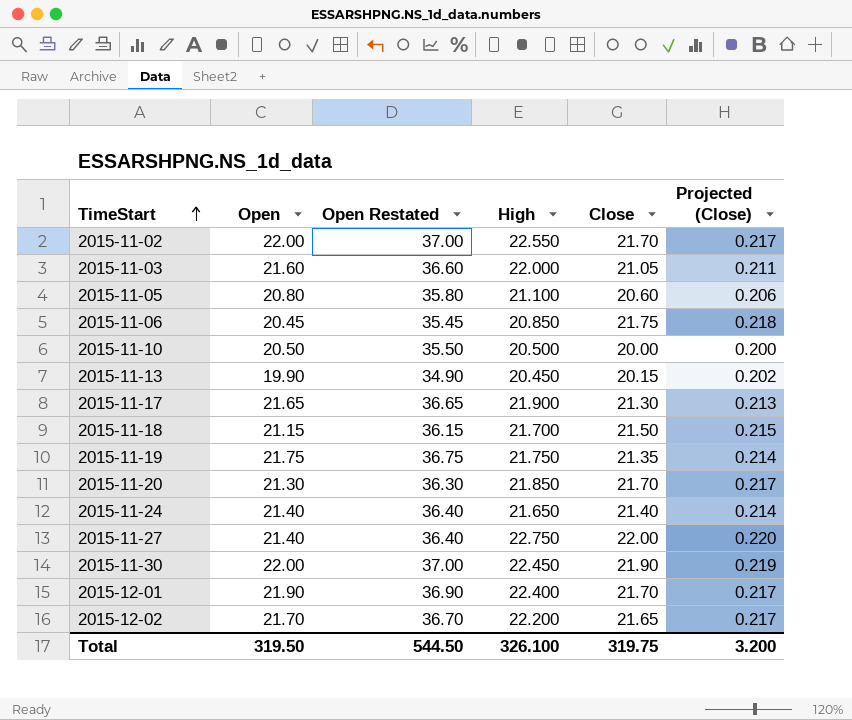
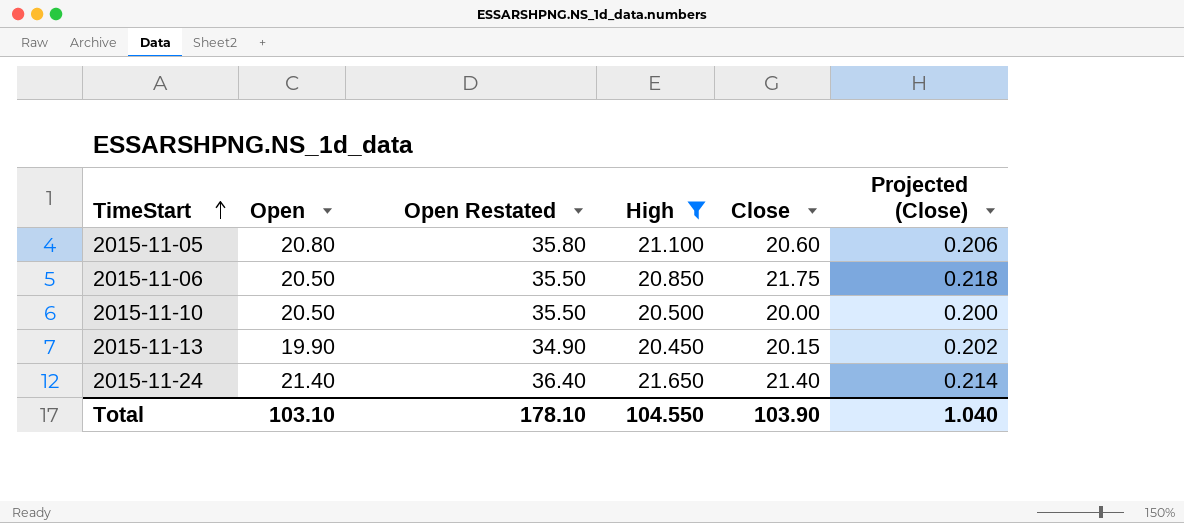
filter: none -> High <= 21.650
2015-11-06 | Open: 20.45 -> 20.50
2015-11-06 | Open Restated: 35.45 -> 35.50
Total | Open: 319.50 -> 103.10
Total | Open Restated: 544.50 -> 178.10
Total | High: 326.100 -> 104.550
Total | Close: 319.75 -> 103.90
Total | Projected (Close): 3.200 -> 1.040

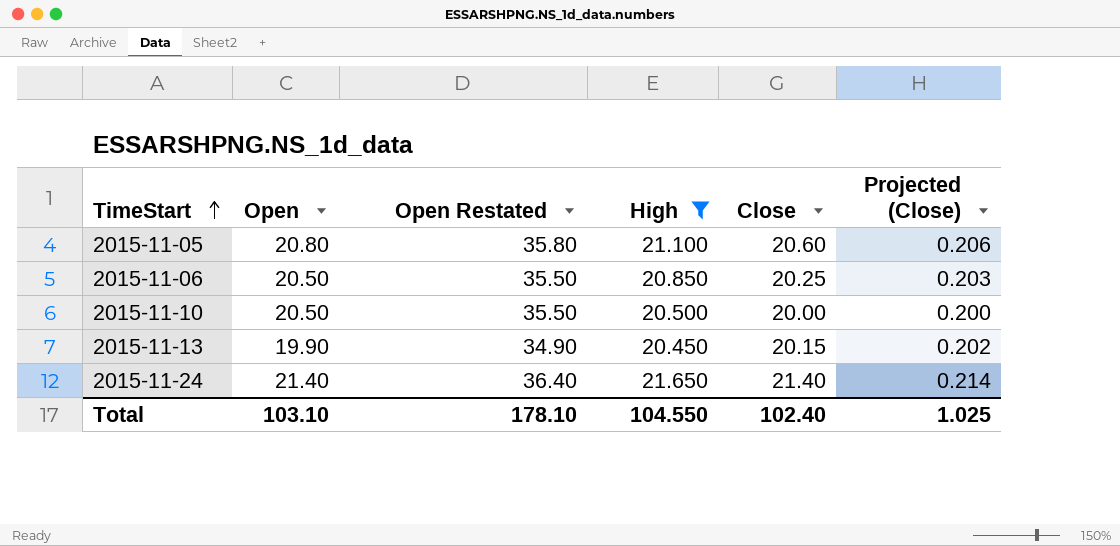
2015-11-06 | Close: 21.75 -> 20.25
2015-11-06 | Projected (Close): 0.218 -> 0.203
Total | Close: 103.90 -> 102.40
Total | Projected (Close): 1.040 -> 1.025

